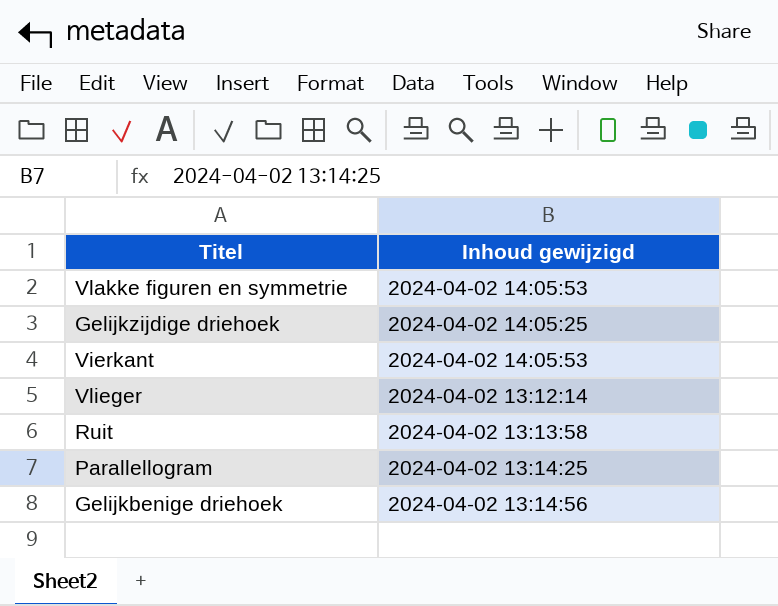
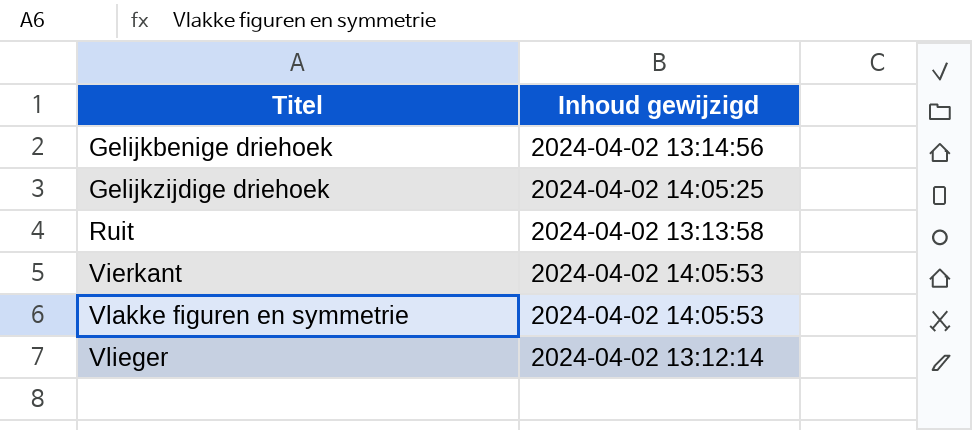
row order: none -> Titel ascending
row Parallellogram: 2024-04-02 13:14:25 -> none

